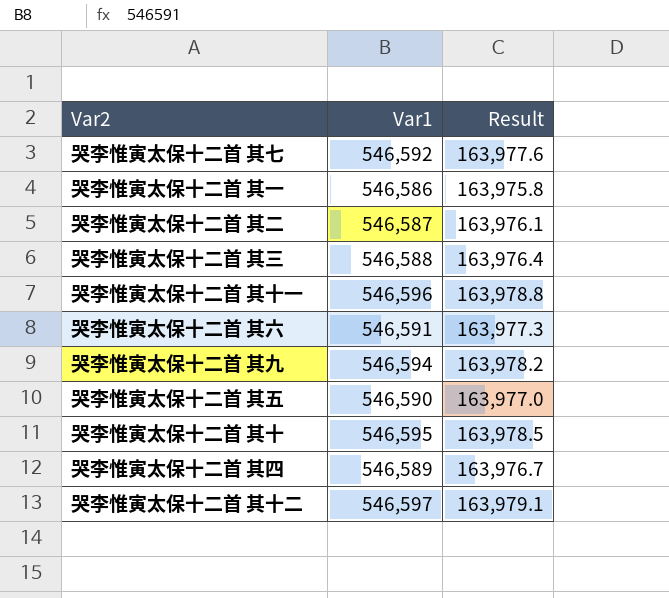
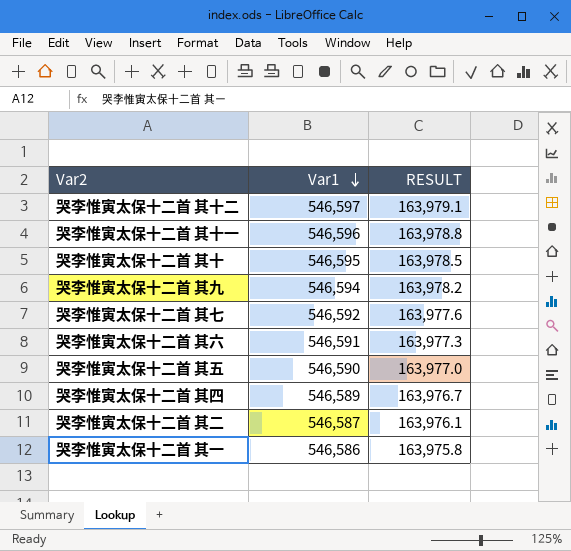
row order: none -> Var1 descending
column name: Result -> RESULT
row 哭李惟寅太保十二首 其三: 546,588 | 163,976.4 -> none

